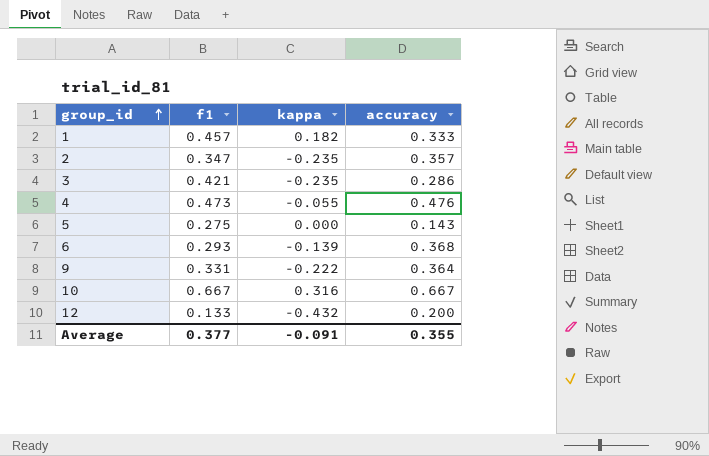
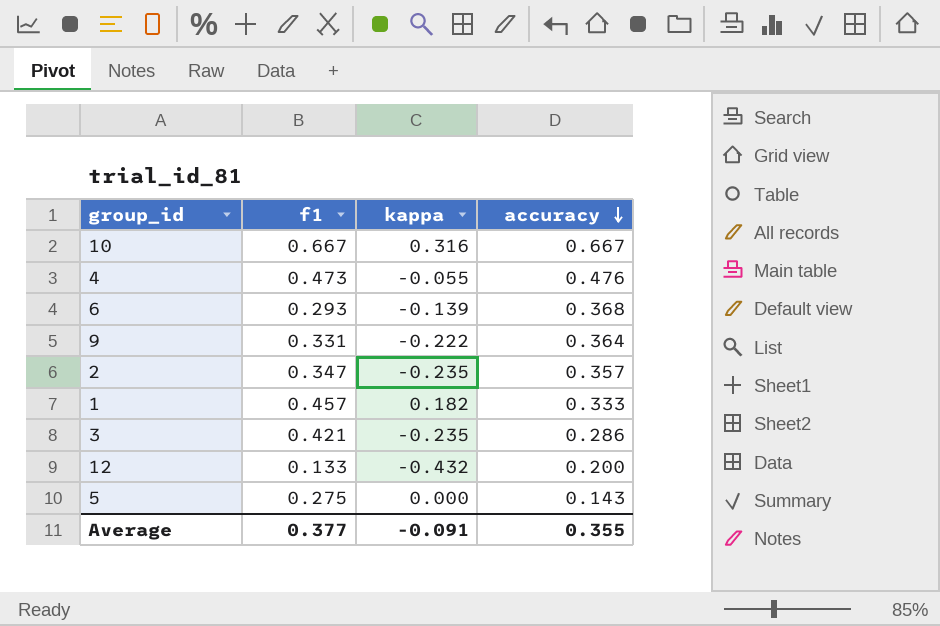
row order: group_id ascending -> accuracy descending

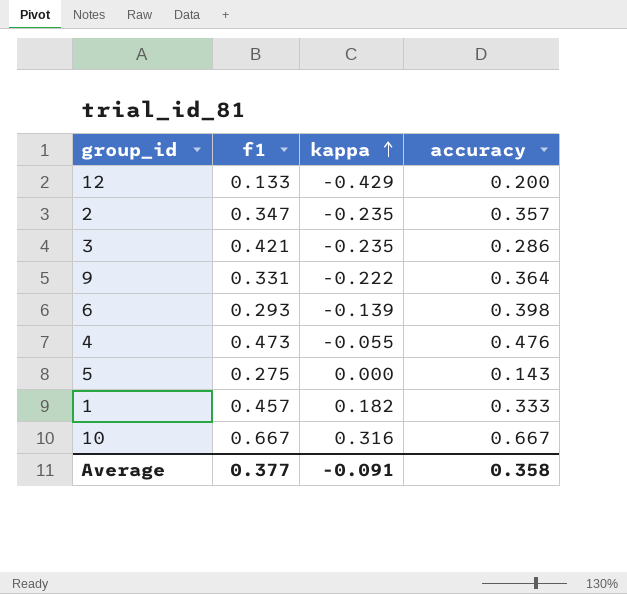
row order: accuracy descending -> kappa ascending
12 | kappa: -0.432 -> -0.429
6 | accuracy: 0.368 -> 0.398
Average | accuracy: 0.355 -> 0.358

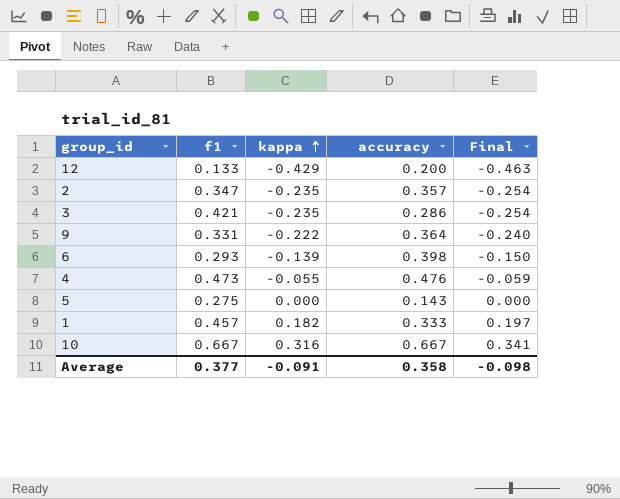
column Final | formula: none -> [kappa] * 1.08

